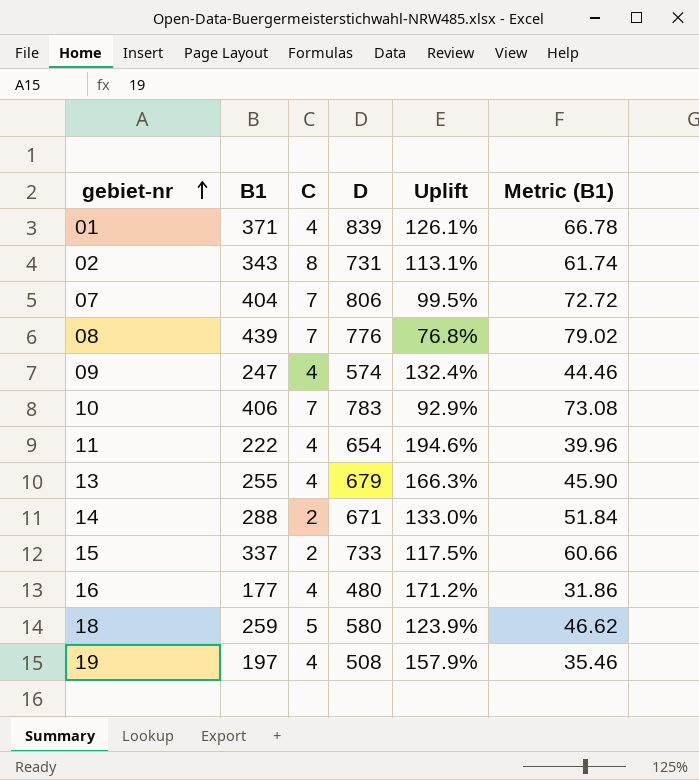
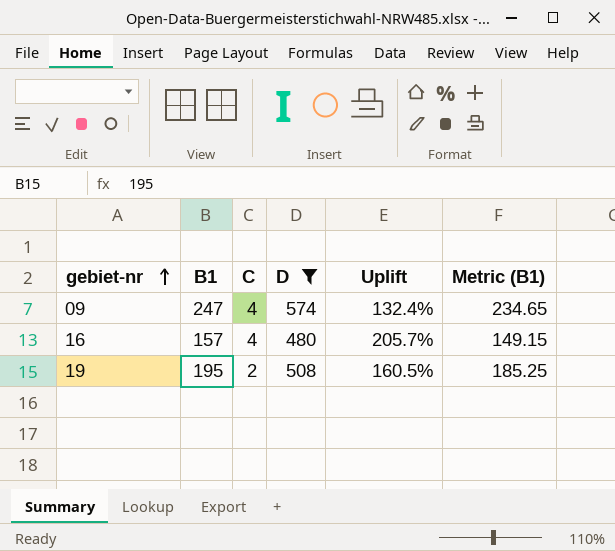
filter: none -> D <= 574
column Metric (B1) | formula: [B1] * 0.18 -> [B1] * 0.95
16 | B1: 177 -> 157
16 | Uplift: 171.2% -> 205.7%
19 | B1: 197 -> 195
19 | C: 4 -> 2
19 | Uplift: 157.9% -> 160.5%

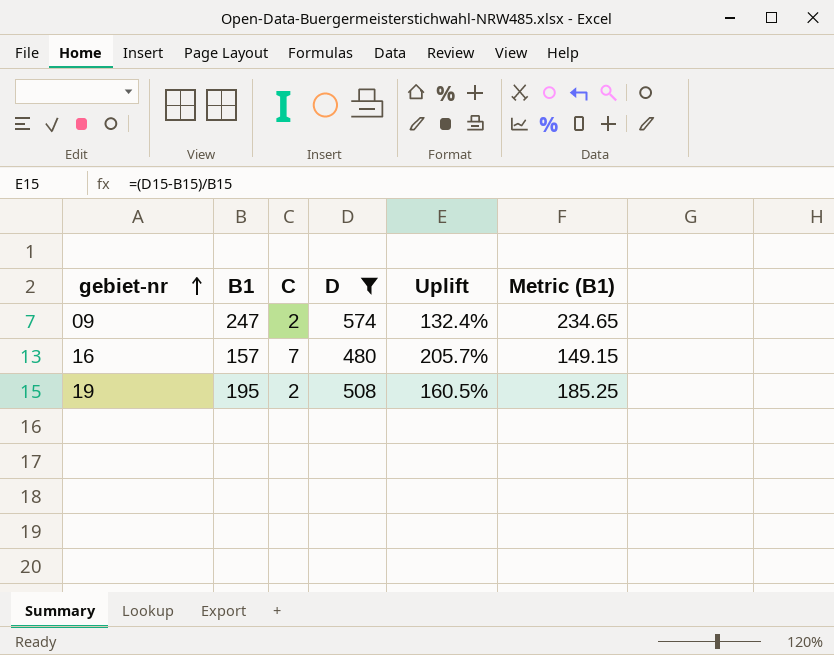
09 | C: 4 -> 2
16 | C: 4 -> 7

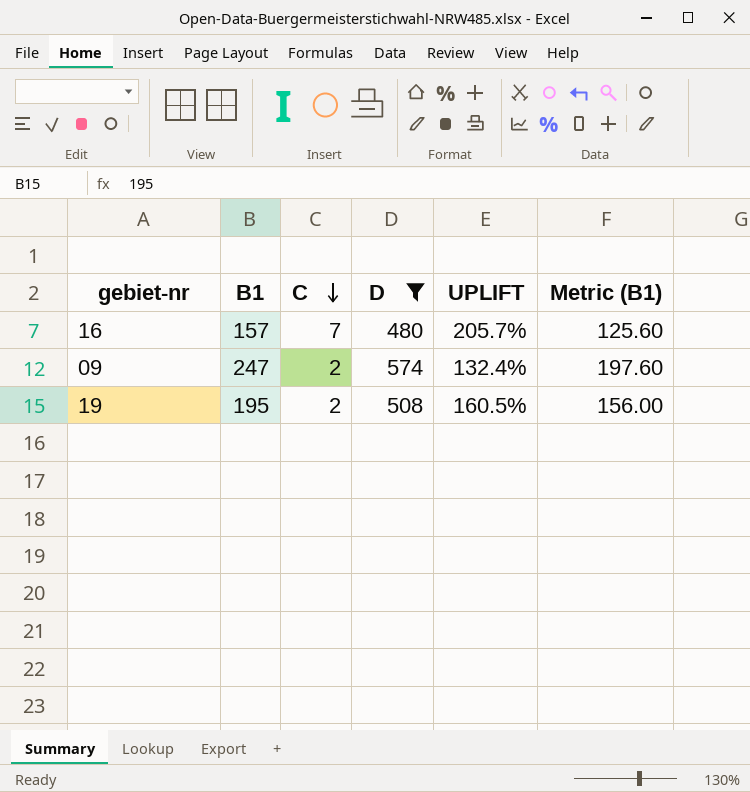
row order: gebiet-nr ascending -> C descending
column name: Uplift -> UPLIFT
column Metric (B1) | formula: [B1] * 0.95 -> [B1] * 0.8

